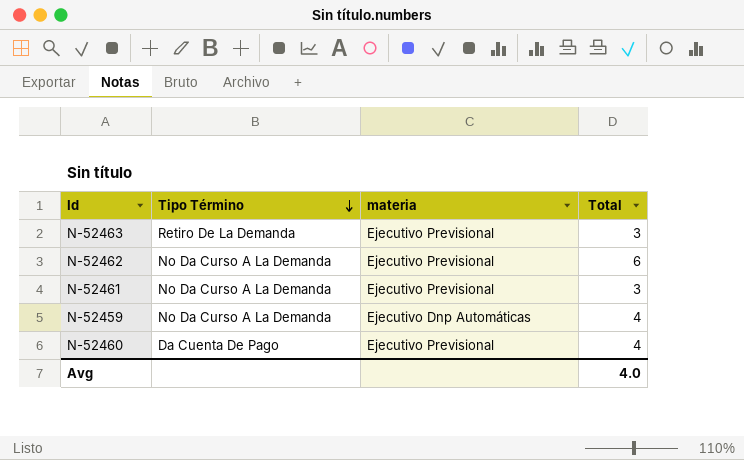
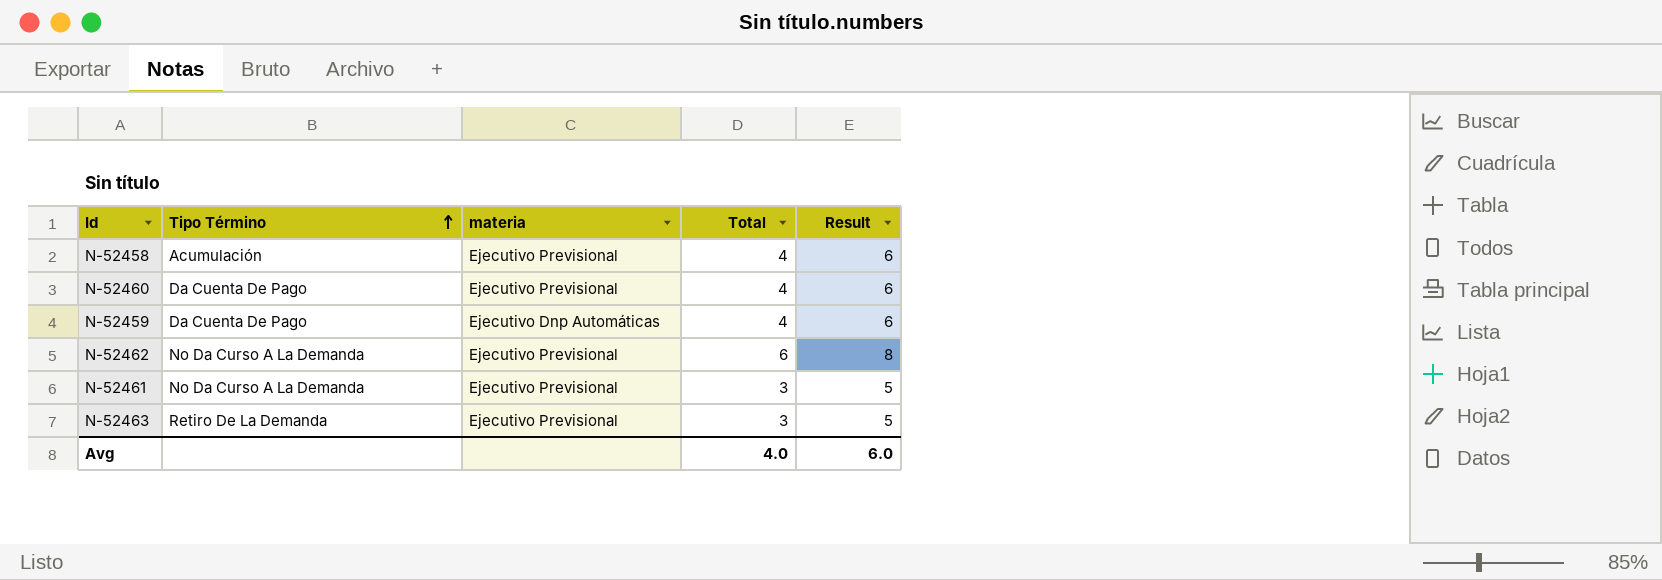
row order: Tipo Término descending -> Tipo Término ascending
column Result | formula: none -> [Total] + 2
row N-52458: none -> Acumulación | Ejecutivo Previsional | 4 | 6
N-52459 | Tipo Término: No Da Curso A La Demanda -> Da Cuenta De Pago

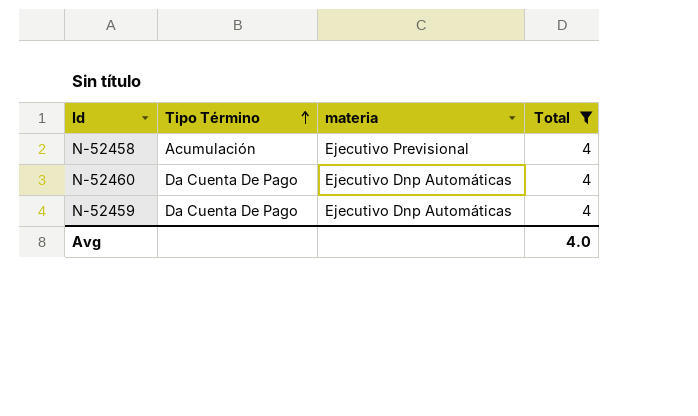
filter: none -> Total = 4
column Result | formula: [Total] + 2 -> none
N-52460 | materia: Ejecutivo Previsional -> Ejecutivo Dnp Automáticas

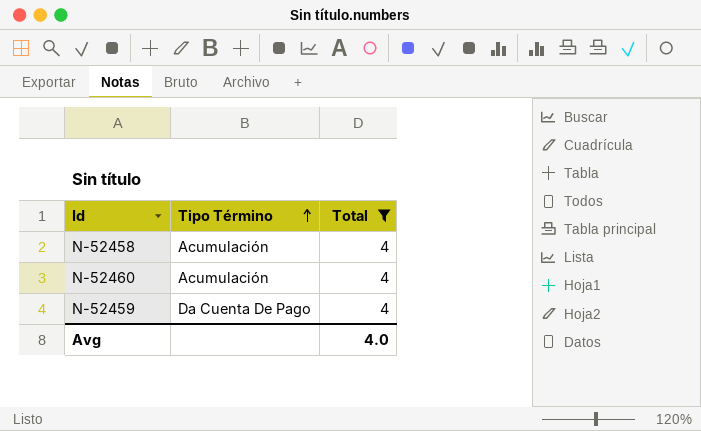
column materia | position: 3 -> none
N-52460 | Tipo Término: Da Cuenta De Pago -> Acumulación

